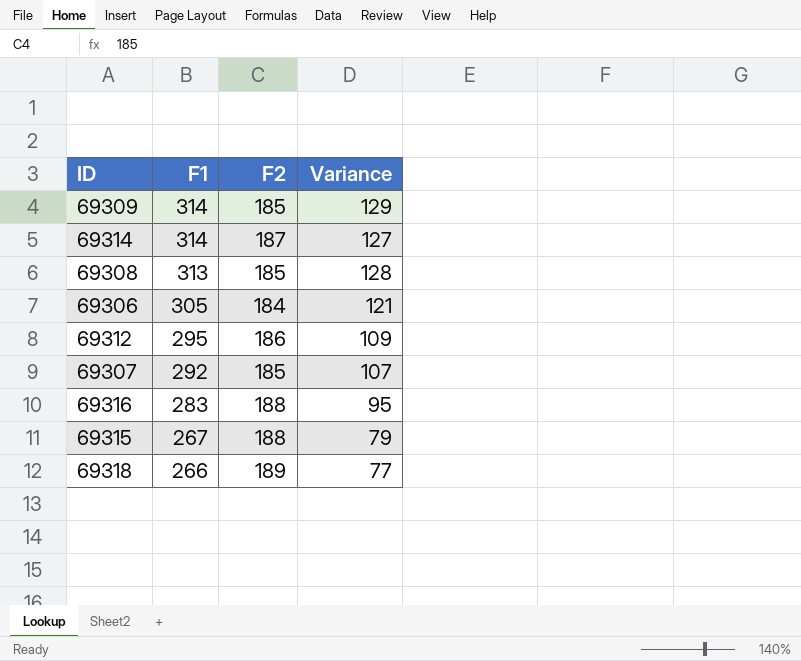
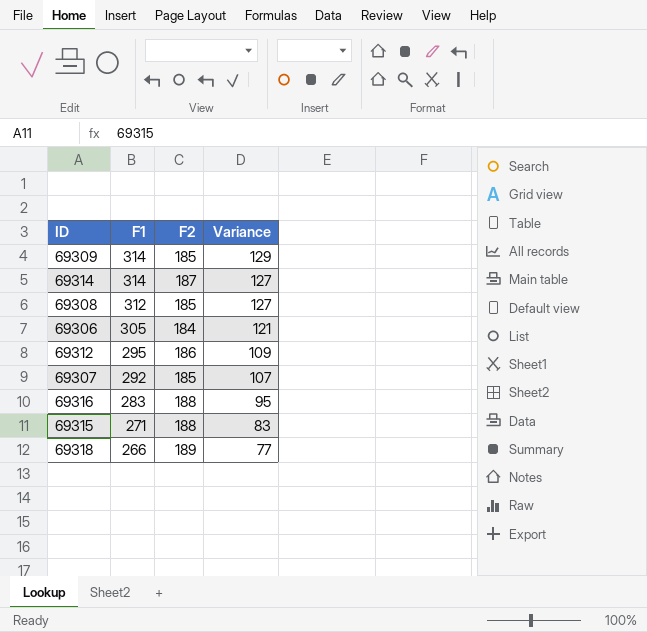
69308 | F1: 313 -> 312
69308 | Variance: 128 -> 127
69315 | F1: 267 -> 271
69315 | Variance: 79 -> 83

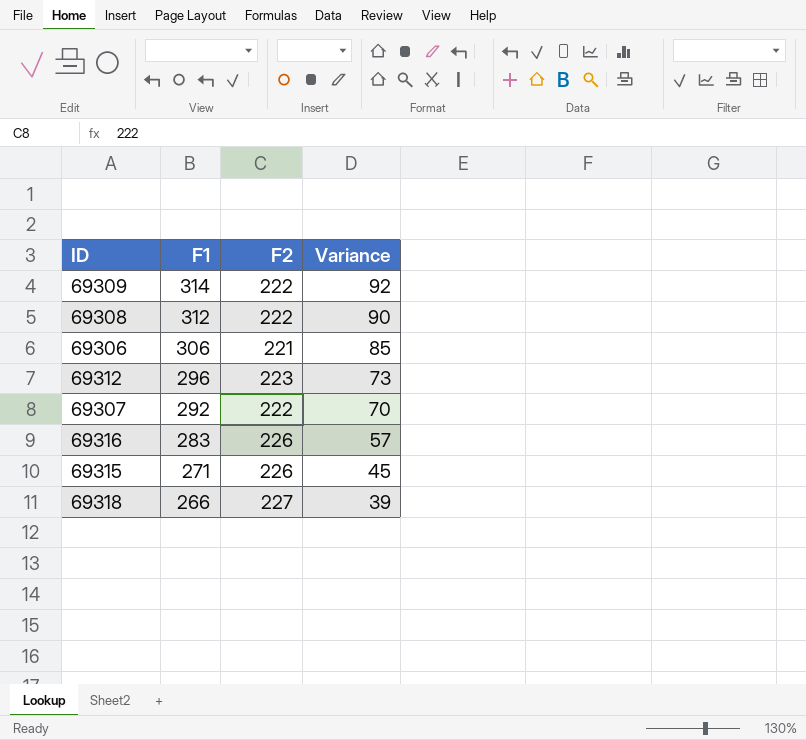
row 69314: 314 | 187 | 127 -> none
69309 | F2: 185 -> 222
69309 | Variance: 129 -> 92
69308 | F2: 185 -> 222
69308 | Variance: 127 -> 90
69306 | F1: 305 -> 306
69306 | F2: 184 -> 221
69306 | Variance: 121 -> 85
69312 | F1: 295 -> 296
69312 | F2: 186 -> 223
69312 | Variance: 109 -> 73
69307 | F2: 185 -> 222
69307 | Variance: 107 -> 70
69316 | F2: 188 -> 226
69316 | Variance: 95 -> 57
69315 | F2: 188 -> 226
69315 | Variance: 83 -> 45
69318 | F2: 189 -> 227
69318 | Variance: 77 -> 39

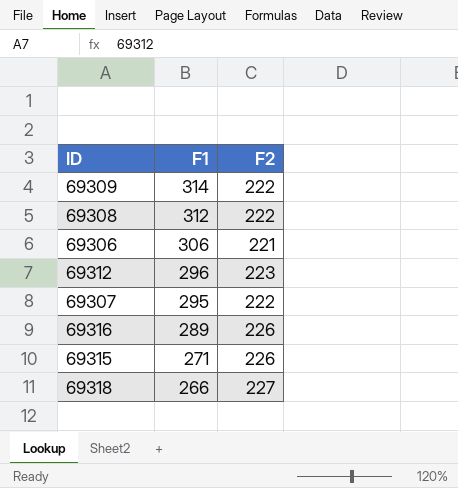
column Variance | formula: [F1] - [F2] -> none
69307 | F1: 292 -> 295
69316 | F1: 283 -> 289

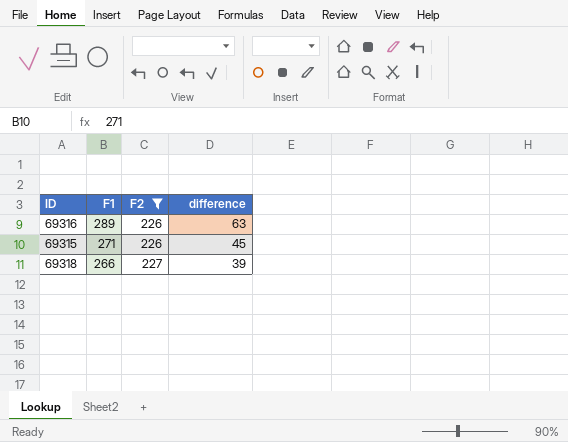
filter: none -> F2 >= 226
column difference | formula: none -> [F1] - [F2]

